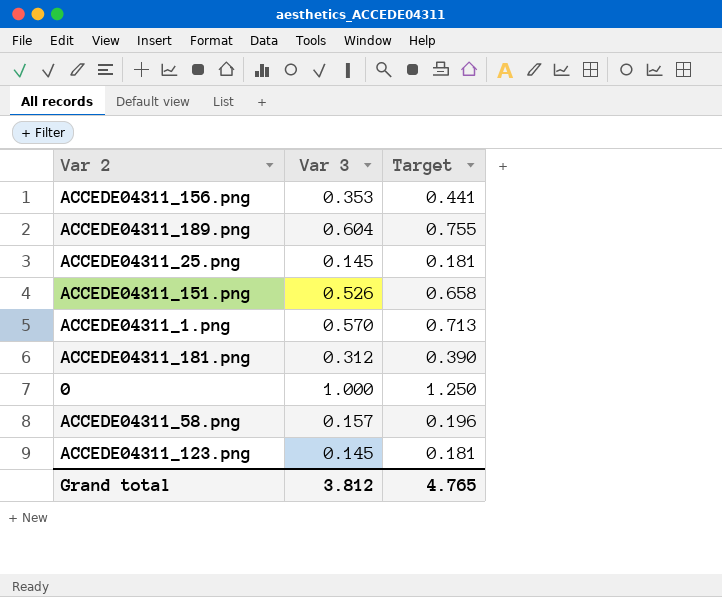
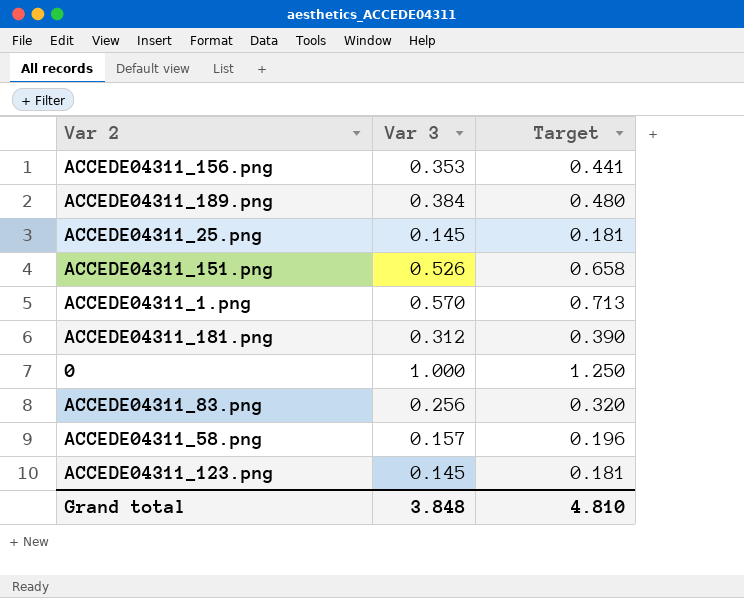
ACCEDE04311_189.png | Var 3: 0.604 -> 0.384
ACCEDE04311_189.png | Target: 0.755 -> 0.480
row ACCEDE04311_83.png: none -> 0.256 | 0.320
Grand total | Var 3: 3.812 -> 3.848
Grand total | Target: 4.765 -> 4.810

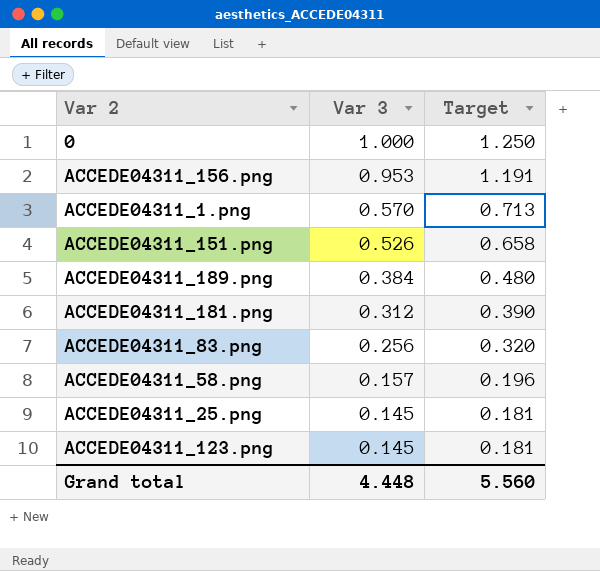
row order: none -> Var 3 descending
ACCEDE04311_156.png | Var 3: 0.353 -> 0.953
ACCEDE04311_156.png | Target: 0.441 -> 1.191
Grand total | Var 3: 3.848 -> 4.448
Grand total | Target: 4.810 -> 5.560

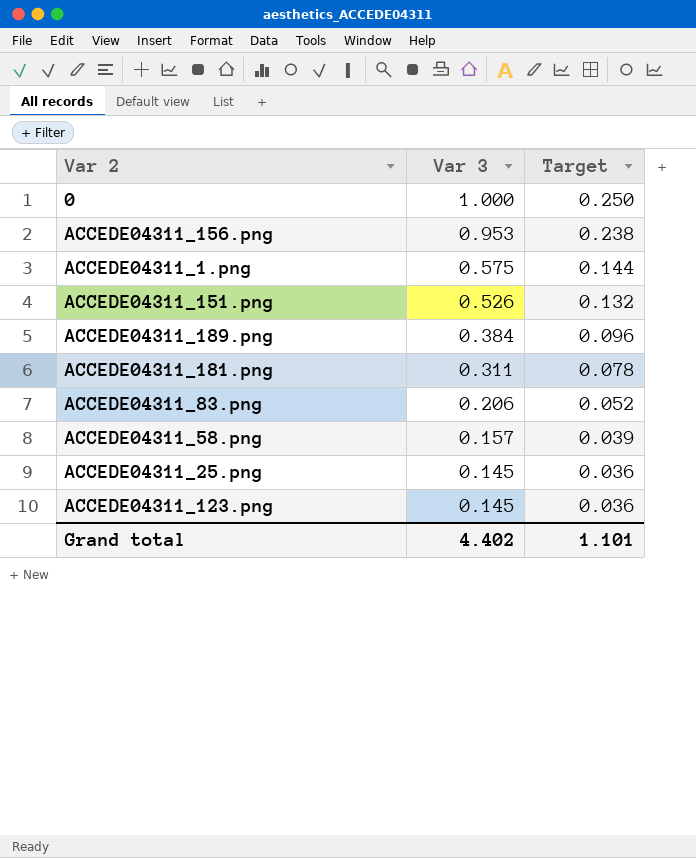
column Target | formula: [Var 3] * 1.25 -> [Var 3] * 0.25
ACCEDE04311_1.png | Var 3: 0.570 -> 0.575
ACCEDE04311_181.png | Var 3: 0.312 -> 0.311
ACCEDE04311_83.png | Var 3: 0.256 -> 0.206
Grand total | Var 3: 4.448 -> 4.402
Grand total | Target: 5.560 -> 1.101

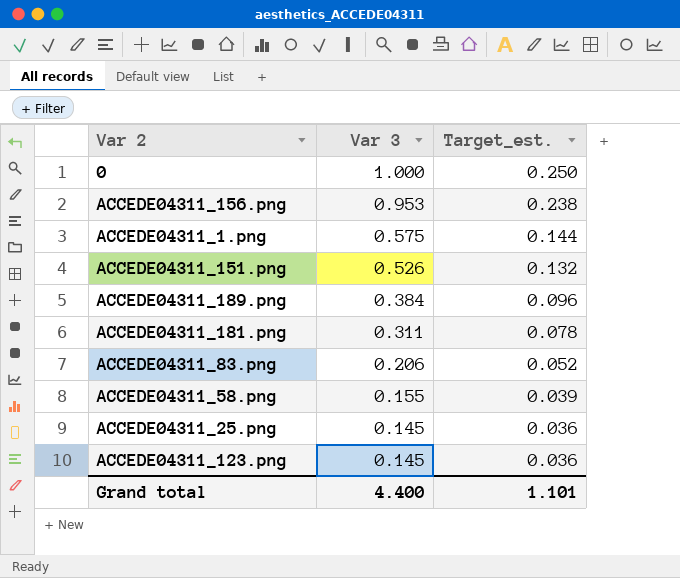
column name: Target -> Target_est.
ACCEDE04311_58.png | Var 3: 0.157 -> 0.155
Grand total | Var 3: 4.402 -> 4.400

